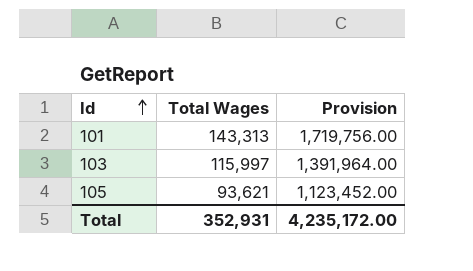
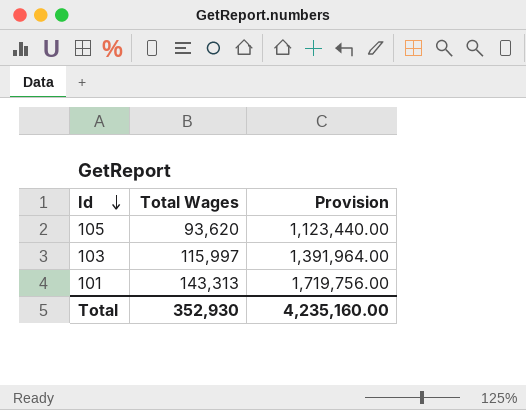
row order: Id ascending -> Id descending
105 | Total Wages: 93,621 -> 93,620
105 | Provision: 1,123,452.00 -> 1,123,440.00
Total | Total Wages: 352,931 -> 352,930
Total | Provision: 4,235,172.00 -> 4,235,160.00

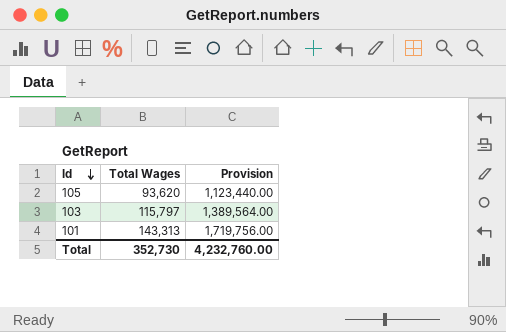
103 | Total Wages: 115,997 -> 115,797
103 | Provision: 1,391,964.00 -> 1,389,564.00
Total | Total Wages: 352,930 -> 352,730
Total | Provision: 4,235,160.00 -> 4,232,760.00

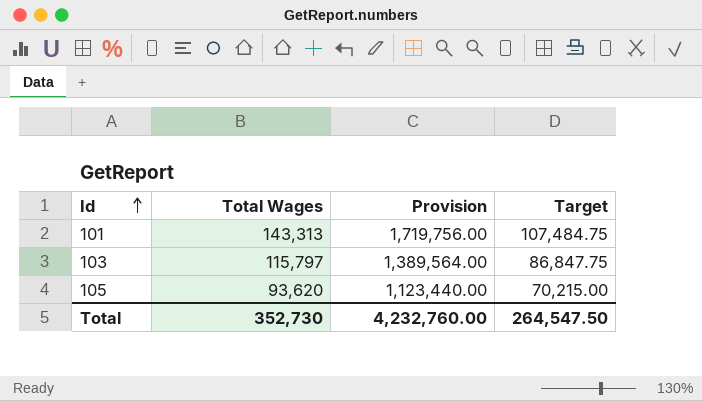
row order: Id descending -> Id ascending
column Target | formula: none -> [Total Wages] * 0.75

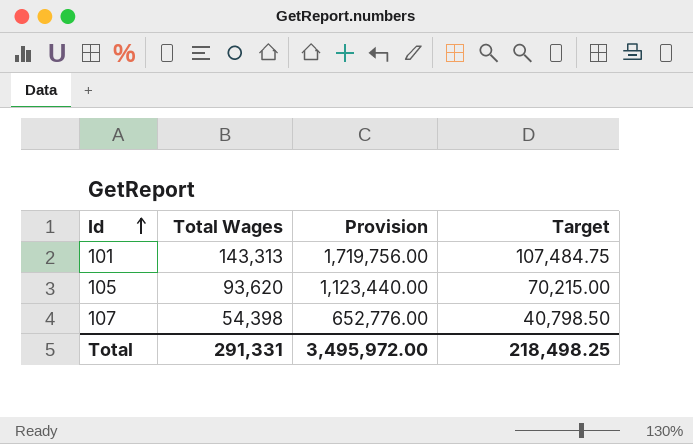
row 103: 115,797 | 1,389,564.00 | 86,847.75 -> none
row 107: none -> 54,398 | 652,776.00 | 40,798.50
Total | Total Wages: 352,730 -> 291,331
Total | Provision: 4,232,760.00 -> 3,495,972.00
Total | Target: 264,547.50 -> 218,498.25

